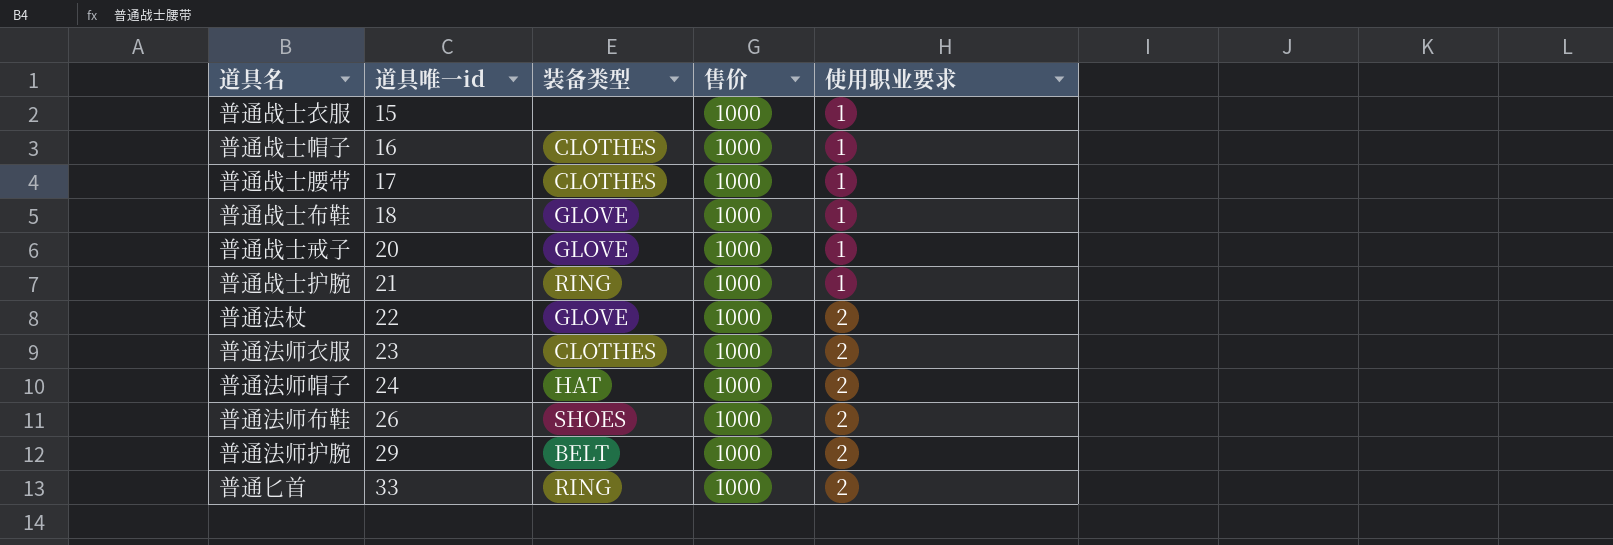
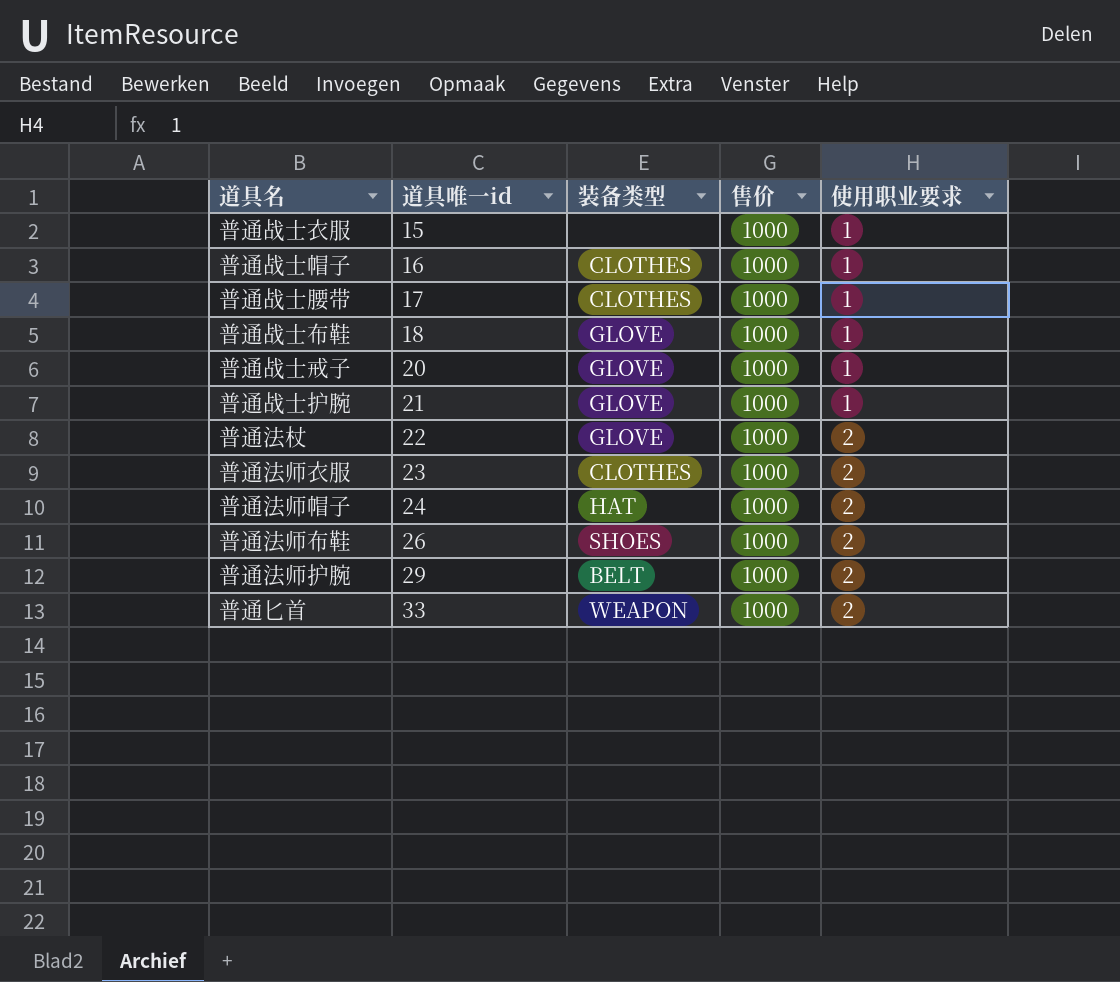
普通战士护腕 | 装备类型: RING -> GLOVE
普通匕首 | 装备类型: RING -> WEAPON

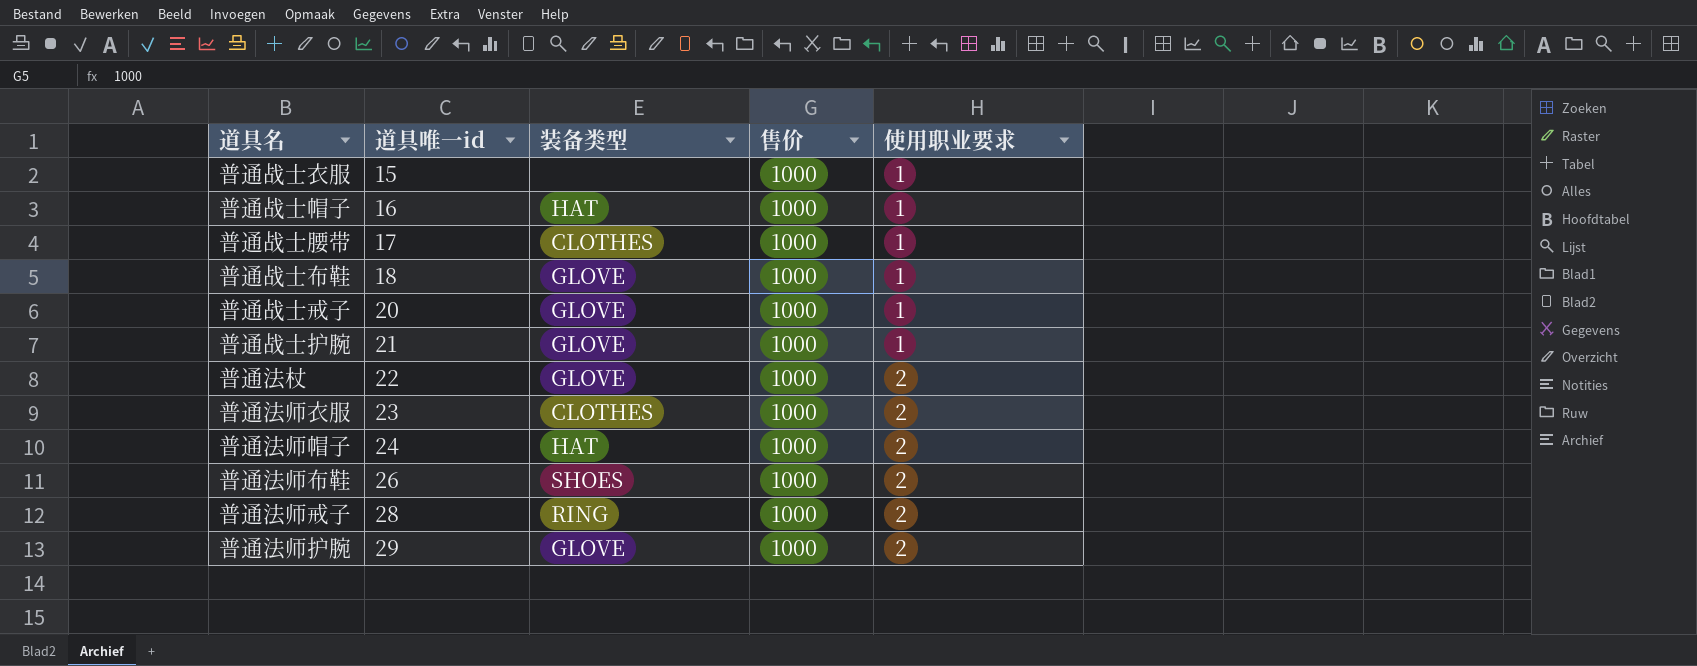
row 普通匕首: 33 | WEAPON | 1000 | 2 -> none
普通战士帽子 | 装备类型: CLOTHES -> HAT
row 普通法师戒子: none -> 28 | RING | 1000 | 2
普通法师护腕 | 装备类型: BELT -> GLOVE

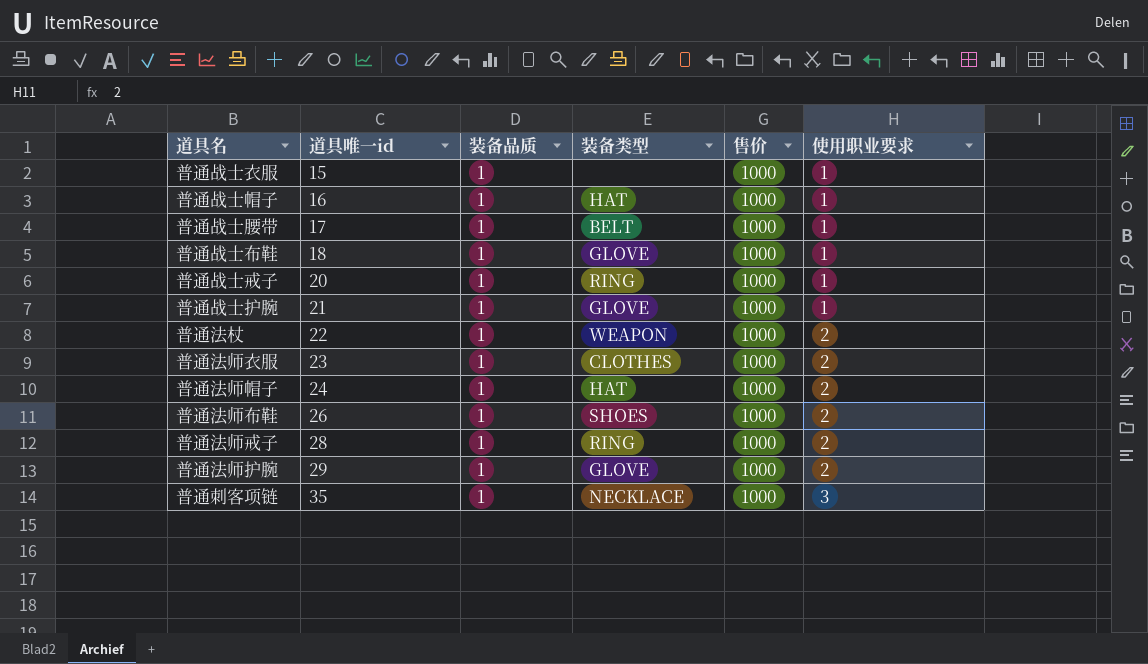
column 装备品质 | position: none -> 3
普通战士腰带 | 装备类型: CLOTHES -> BELT
普通战士戒子 | 装备类型: GLOVE -> RING
普通法杖 | 装备类型: GLOVE -> WEAPON
row 普通刺客项链: none -> 35 | 1 | NECKLACE | 1000 | 3

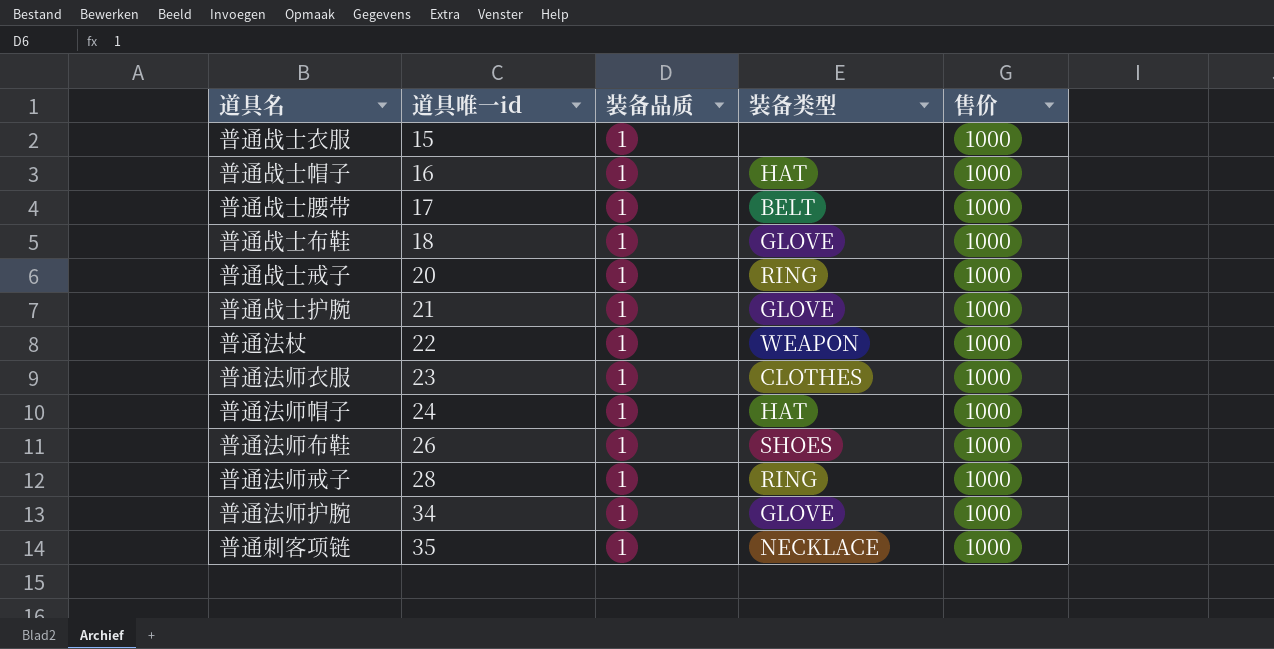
column 使用职业要求 | position: 6 -> none
普通法师护腕 | 道具唯一id: 29 -> 34

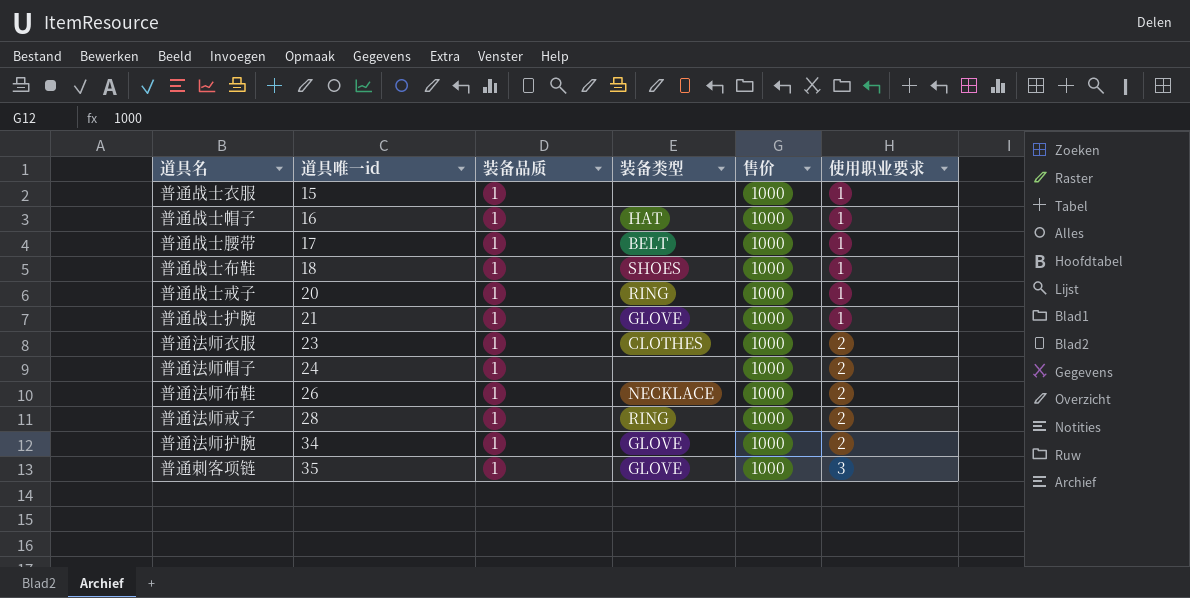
column 使用职业要求 | position: none -> 6
row 普通法杖: 22 | 1 | WEAPON | 1000 -> none
普通战士布鞋 | 装备类型: GLOVE -> SHOES
普通法师帽子 | 装备类型: HAT -> none
普通法师布鞋 | 装备类型: SHOES -> NECKLACE
普通刺客项链 | 装备类型: NECKLACE -> GLOVE

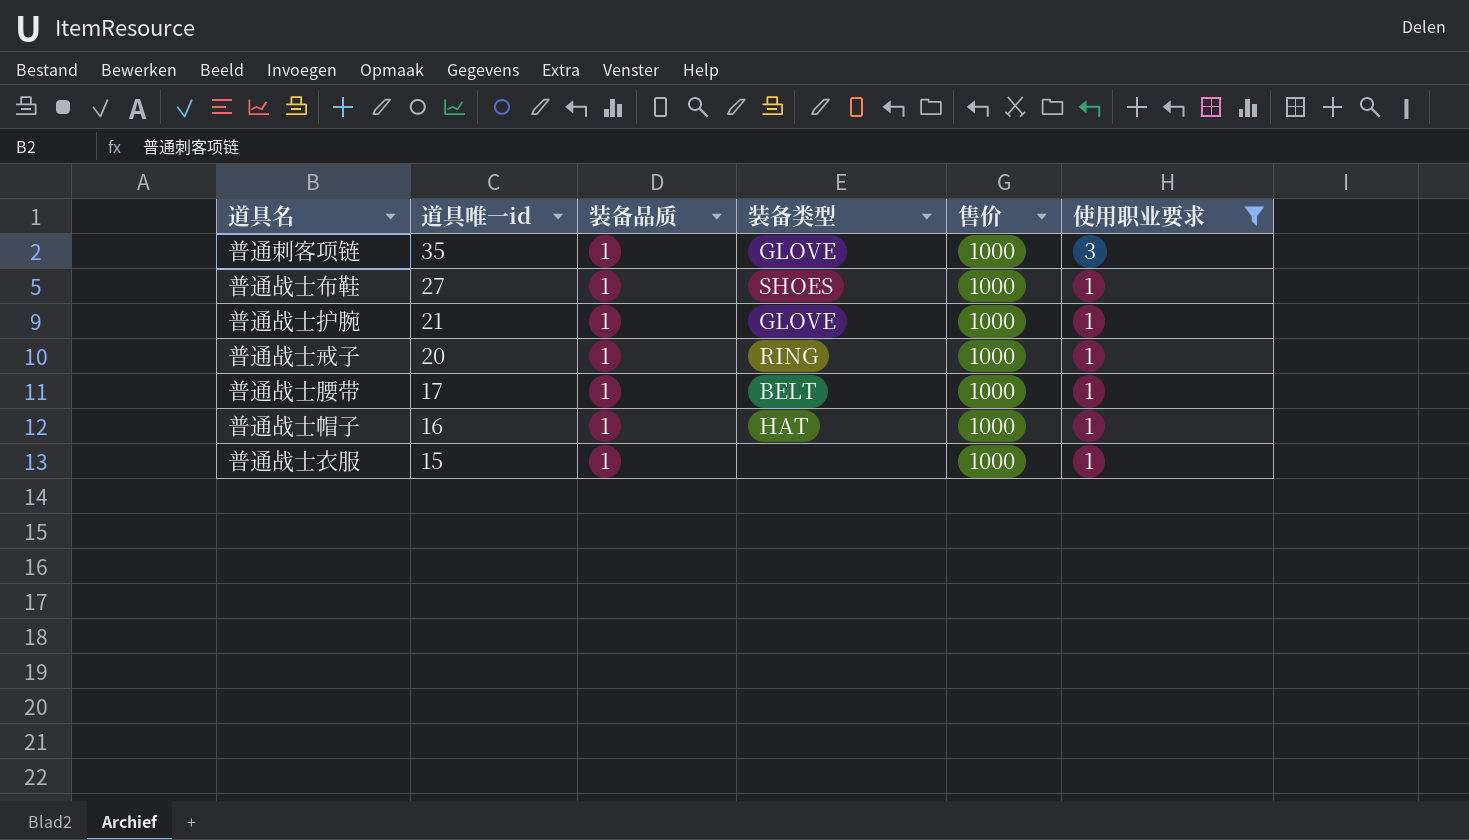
filter: none -> 使用职业要求 != 2
row order: 道具唯一id ascending -> 道具唯一id descending
普通战士布鞋 | 道具唯一id: 18 -> 27

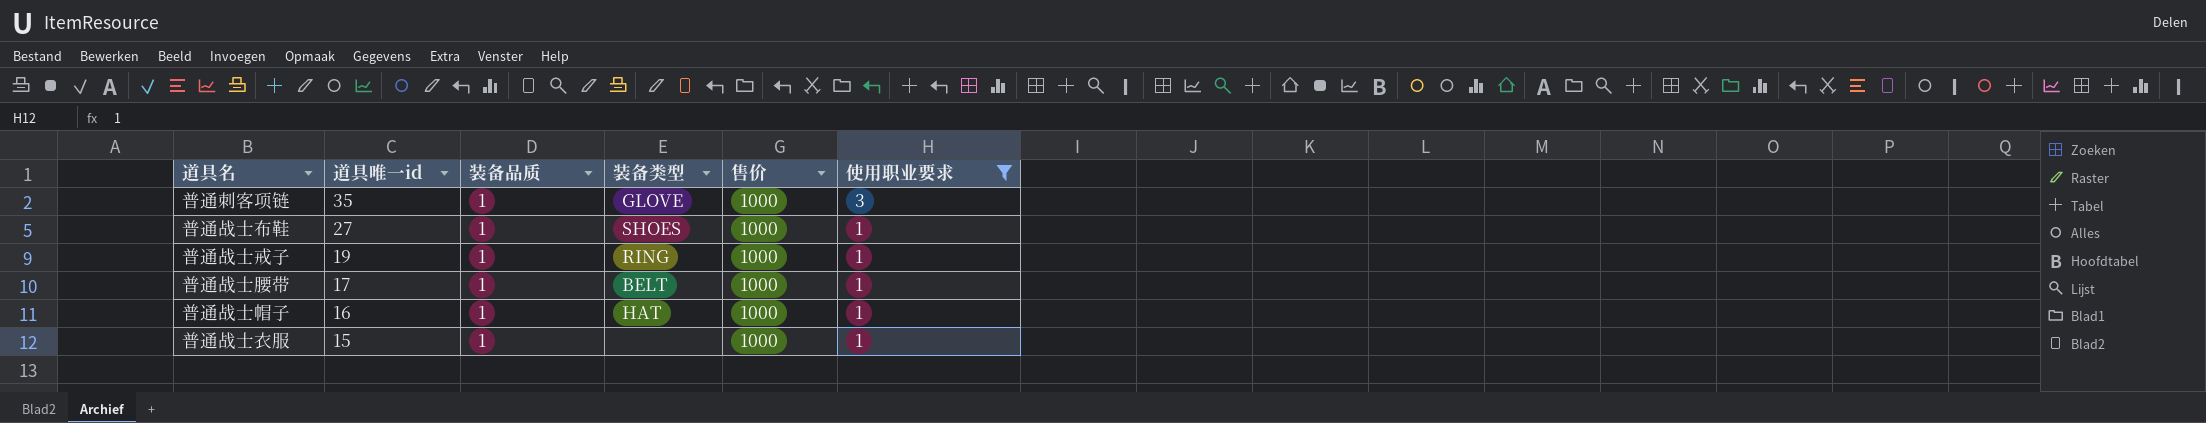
row 普通战士护腕: 21 | 1 | GLOVE | 1000 | 1 -> none
普通战士戒子 | 道具唯一id: 20 -> 19

